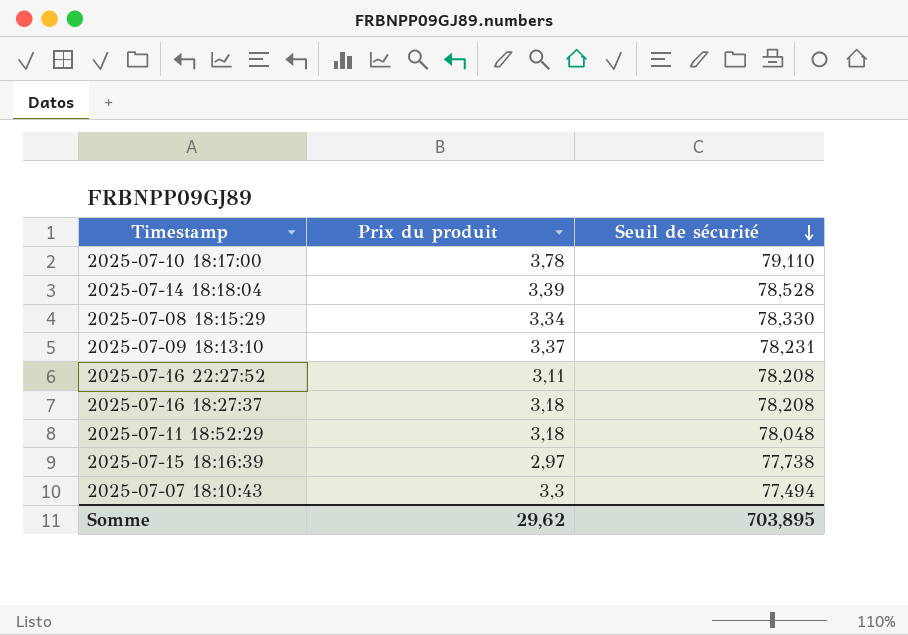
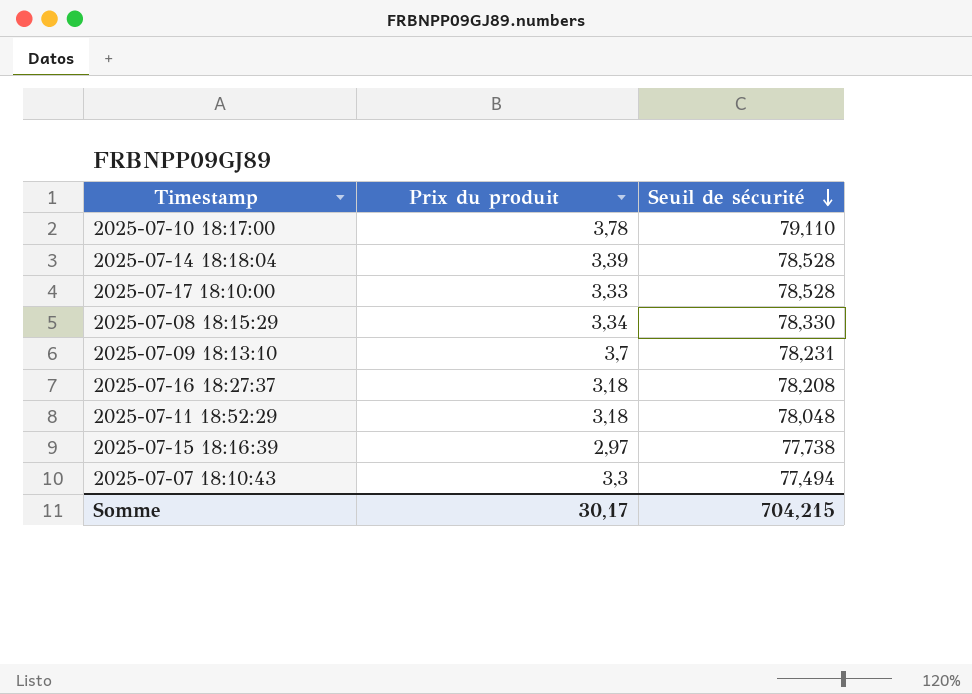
row 2025-07-16 22:27:52: 3,11 | 78,208 -> none
row 2025-07-17 18:10:00: none -> 3,33 | 78,528
2025-07-09 18:13:10 | Prix du produit: 3,37 -> 3,7
Somme | Prix du produit: 29,62 -> 30,17
Somme | Seuil de sécurité: 703,895 -> 704,215

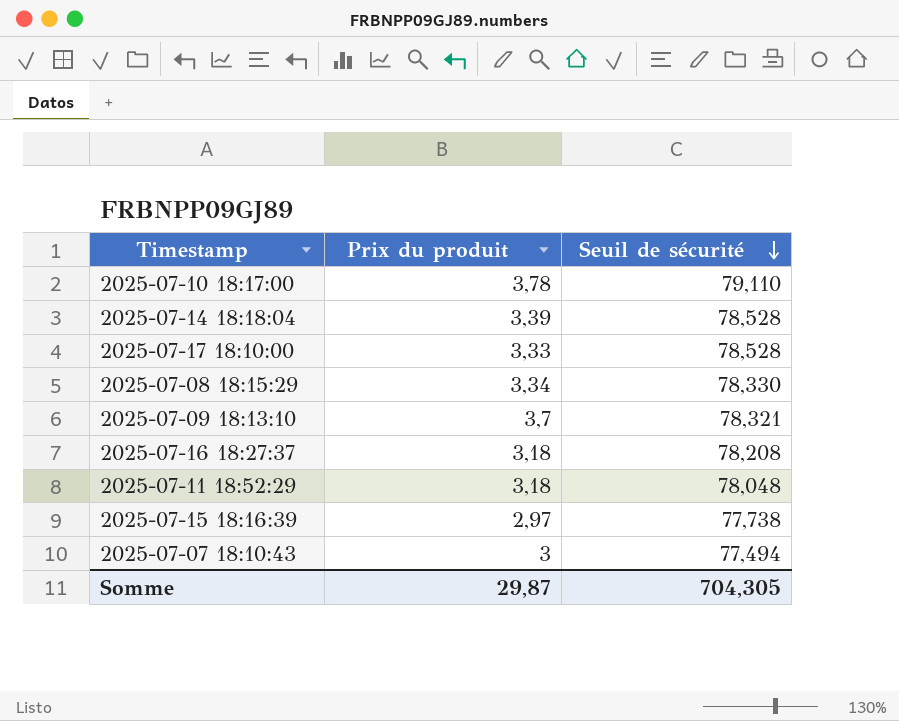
2025-07-09 18:13:10 | Seuil de sécurité: 78,231 -> 78,321
2025-07-07 18:10:43 | Prix du produit: 3,3 -> 3
Somme | Prix du produit: 30,17 -> 29,87
Somme | Seuil de sécurité: 704,215 -> 704,305

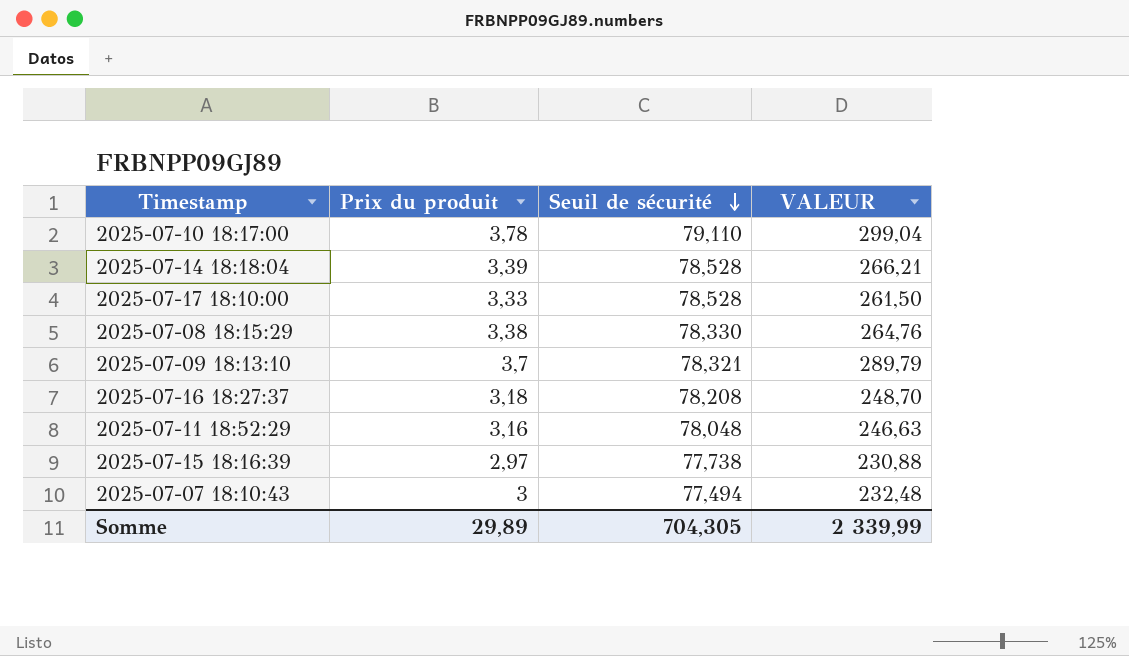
column VALEUR | formula: none -> [Prix du produit] * [Seuil de sécurité]
2025-07-08 18:15:29 | Prix du produit: 3,34 -> 3,38
2025-07-11 18:52:29 | Prix du produit: 3,18 -> 3,16
Somme | Prix du produit: 29,87 -> 29,89

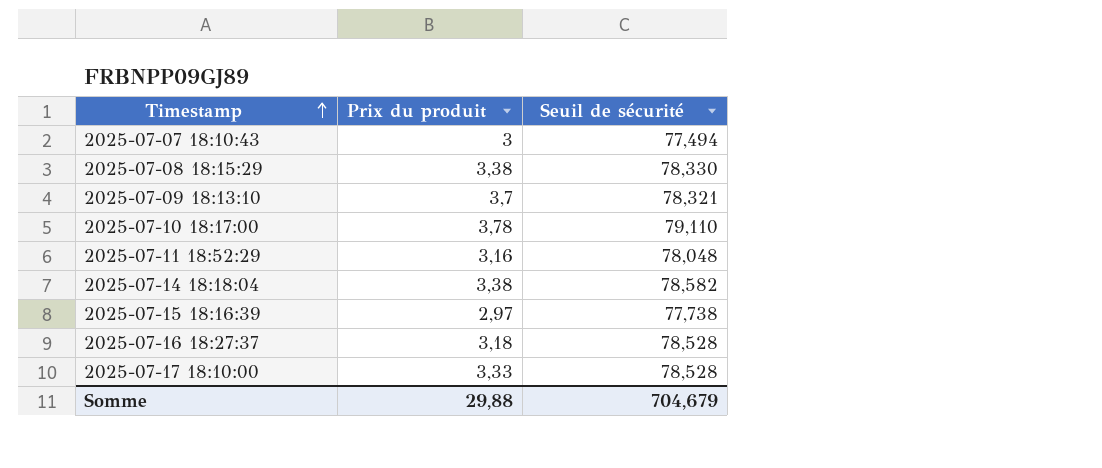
row order: Seuil de sécurité descending -> Timestamp ascending
column VALEUR | formula: [Prix du produit] * [Seuil de sécurité] -> none
2025-07-14 18:18:04 | Prix du produit: 3,39 -> 3,38
2025-07-14 18:18:04 | Seuil de sécurité: 78,528 -> 78,582
2025-07-16 18:27:37 | Seuil de sécurité: 78,208 -> 78,528
Somme | Prix du produit: 29,89 -> 29,88
Somme | Seuil de sécurité: 704,305 -> 704,679

